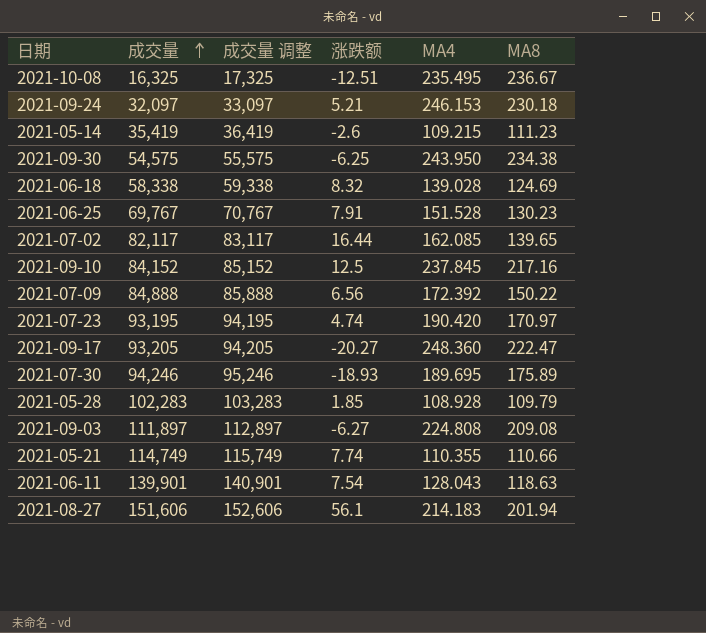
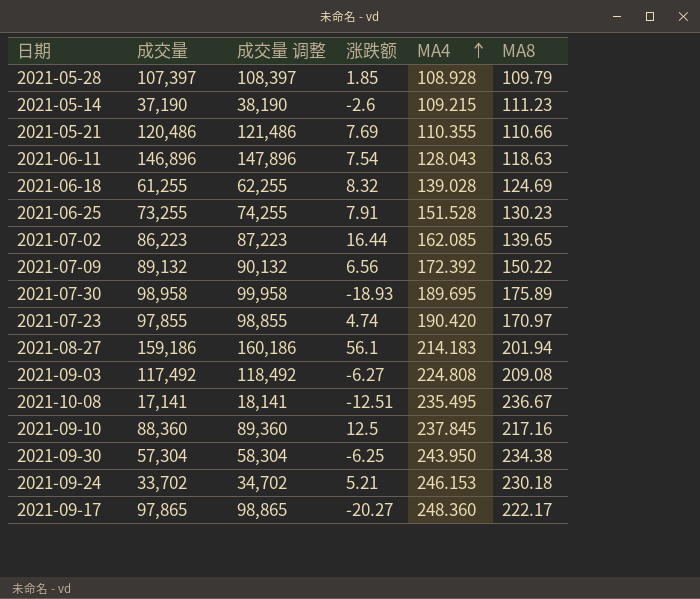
row order: 成交量 ascending -> MA4 ascending
2021-05-28 | 成交量: 102,283 -> 107,397
2021-05-28 | 成交量 调整: 103,283 -> 108,397
2021-05-14 | 成交量: 35,419 -> 37,190
2021-05-14 | 成交量 调整: 36,419 -> 38,190
2021-05-21 | 成交量: 114,749 -> 120,486
2021-05-21 | 成交量 调整: 115,749 -> 121,486
2021-05-21 | 涨跌额: 7.74 -> 7.69
2021-06-11 | 成交量: 139,901 -> 146,896
2021-06-11 | 成交量 调整: 140,901 -> 147,896
2021-06-18 | 成交量: 58,338 -> 61,255
2021-06-18 | 成交量 调整: 59,338 -> 62,255
2021-06-25 | 成交量: 69,767 -> 73,255
2021-06-25 | 成交量 调整: 70,767 -> 74,255
2021-07-02 | 成交量: 82,117 -> 86,223
2021-07-02 | 成交量 调整: 83,117 -> 87,223
2021-07-09 | 成交量: 84,888 -> 89,132
2021-07-09 | 成交量 调整: 85,888 -> 90,132
2021-07-30 | 成交量: 94,246 -> 98,958
2021-07-30 | 成交量 调整: 95,246 -> 99,958
2021-07-23 | 成交量: 93,195 -> 97,855
2021-07-23 | 成交量 调整: 94,195 -> 98,855
2021-08-27 | 成交量: 151,606 -> 159,186
2021-08-27 | 成交量 调整: 152,606 -> 160,186
2021-09-03 | 成交量: 111,897 -> 117,492
2021-09-03 | 成交量 调整: 112,897 -> 118,492
2021-10-08 | 成交量: 16,325 -> 17,141
2021-10-08 | 成交量 调整: 17,325 -> 18,141
2021-09-10 | 成交量: 84,152 -> 88,360
2021-09-10 | 成交量 调整: 85,152 -> 89,360
2021-09-30 | 成交量: 54,575 -> 57,304
2021-09-30 | 成交量 调整: 55,575 -> 58,304
2021-09-24 | 成交量: 32,097 -> 33,702
2021-09-24 | 成交量 调整: 33,097 -> 34,702
2021-09-17 | 成交量: 93,205 -> 97,865
2021-09-17 | 成交量 调整: 94,205 -> 98,865
2021-09-17 | MA8: 222.47 -> 222.17

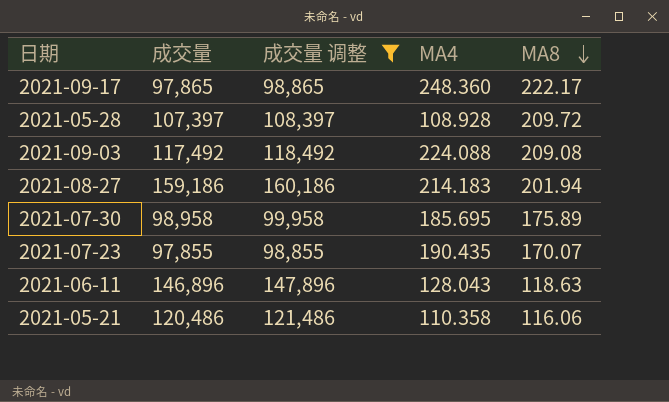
filter: none -> 成交量 调整 >= 98,855
row order: MA4 ascending -> MA8 descending
column 涨跌额 | position: 4 -> none
2021-05-28 | MA8: 109.79 -> 209.72
2021-09-03 | MA4: 224.808 -> 224.088
2021-07-30 | MA4: 189.695 -> 185.695
2021-07-23 | MA4: 190.420 -> 190.435
2021-07-23 | MA8: 170.97 -> 170.07
2021-05-21 | MA4: 110.355 -> 110.358
2021-05-21 | MA8: 110.66 -> 116.06

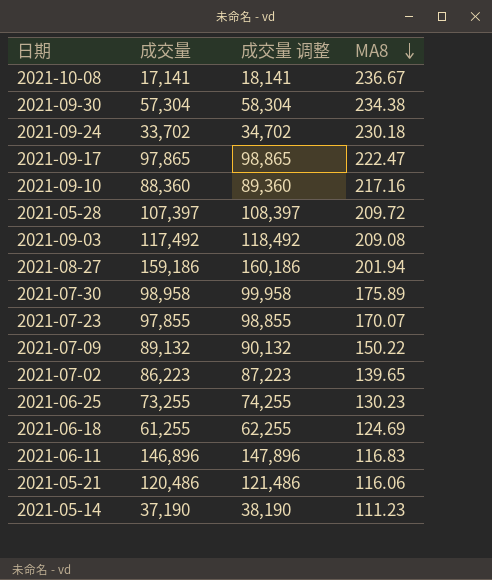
filter: 成交量 调整 >= 98,855 -> none
column MA4 | position: 4 -> none
2021-09-17 | MA8: 222.17 -> 222.47
2021-06-11 | MA8: 118.63 -> 116.83

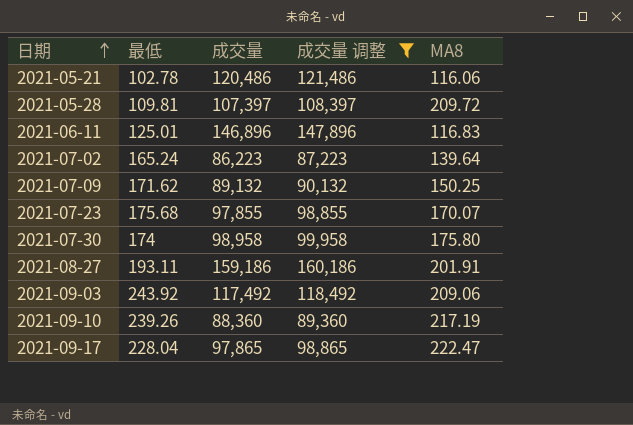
filter: none -> 成交量 调整 >= 87,223
row order: MA8 descending -> 日期 ascending
column 最低 | position: none -> 2
2021-07-02 | MA8: 139.65 -> 139.64
2021-07-09 | MA8: 150.22 -> 150.25
2021-07-30 | MA8: 175.89 -> 175.80
2021-08-27 | MA8: 201.94 -> 201.91
2021-09-03 | MA8: 209.08 -> 209.06
2021-09-10 | MA8: 217.16 -> 217.19

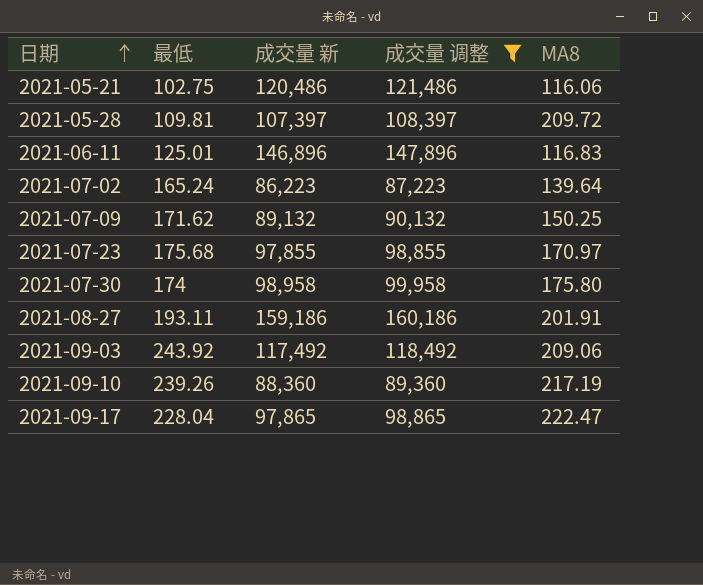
column name: 成交量 -> 成交量 新
2021-05-21 | 最低: 102.78 -> 102.75
2021-07-23 | MA8: 170.07 -> 170.97

